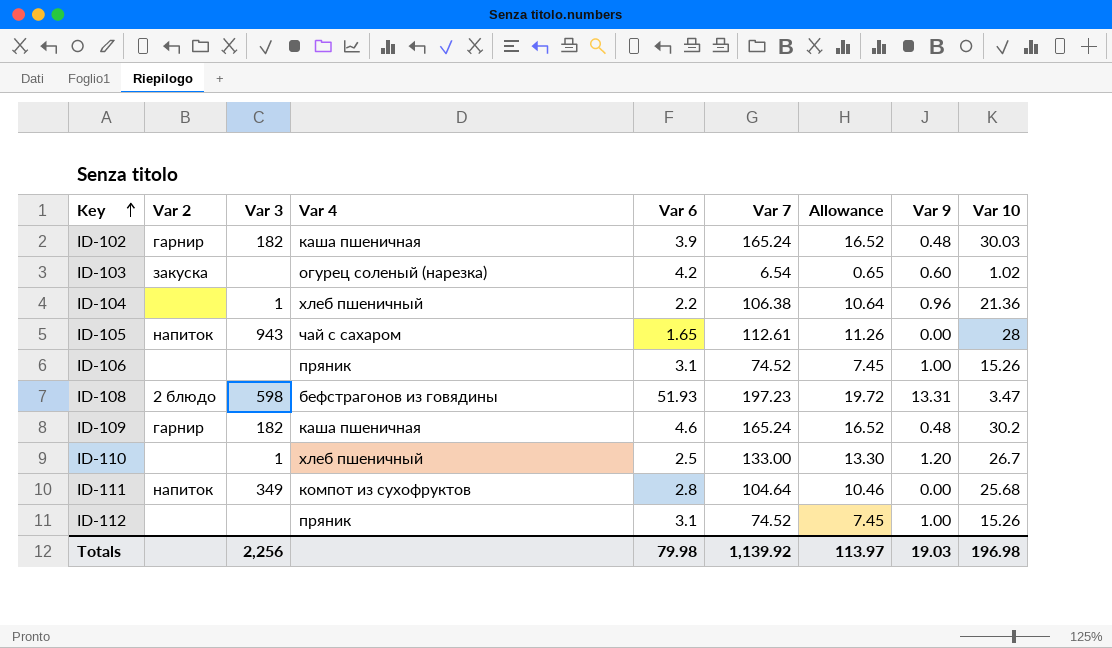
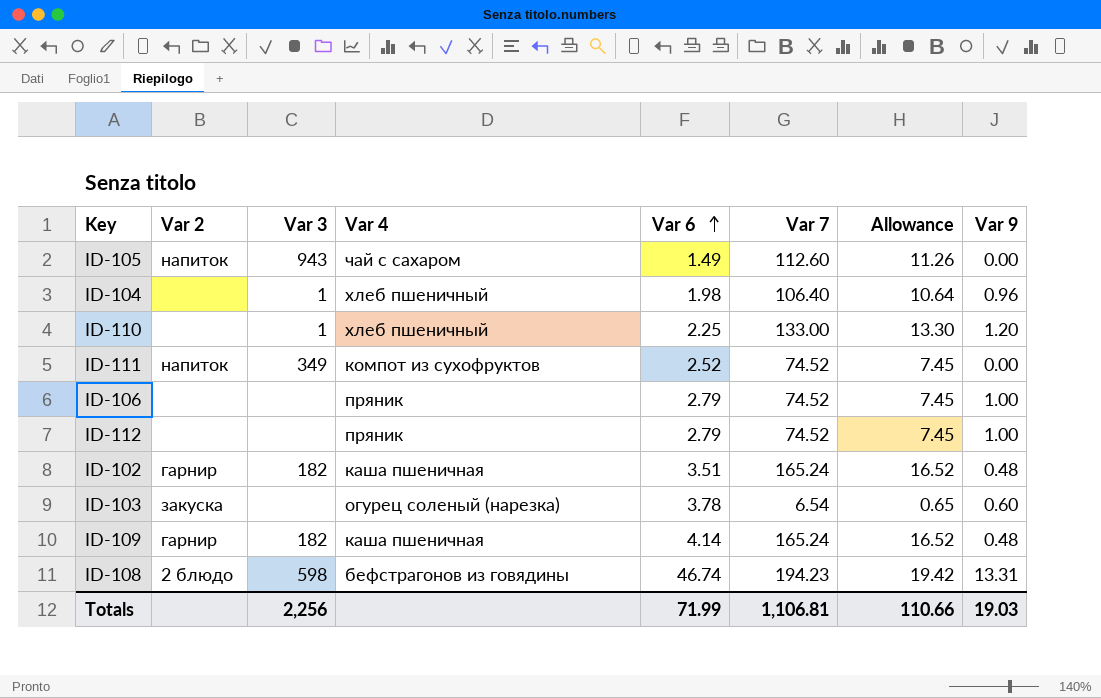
row order: Key ascending -> Var 6 ascending
column Var 10 | position: 9 -> none
ID-105 | Var 6: 1.65 -> 1.49
ID-105 | Var 7: 112.61 -> 112.60
ID-104 | Var 6: 2.2 -> 1.98
ID-104 | Var 7: 106.38 -> 106.40
ID-110 | Var 6: 2.5 -> 2.25
ID-111 | Var 6: 2.8 -> 2.52
ID-111 | Var 7: 104.64 -> 74.52
ID-111 | Allowance: 10.46 -> 7.45
ID-106 | Var 6: 3.1 -> 2.79
ID-112 | Var 6: 3.1 -> 2.79
ID-102 | Var 6: 3.9 -> 3.51
ID-103 | Var 6: 4.2 -> 3.78
ID-109 | Var 6: 4.6 -> 4.14
ID-108 | Var 6: 51.93 -> 46.74
ID-108 | Var 7: 197.23 -> 194.23
ID-108 | Allowance: 19.72 -> 19.42
Totals | Var 6: 79.98 -> 71.99
Totals | Var 7: 1,139.92 -> 1,106.81
Totals | Allowance: 113.97 -> 110.66

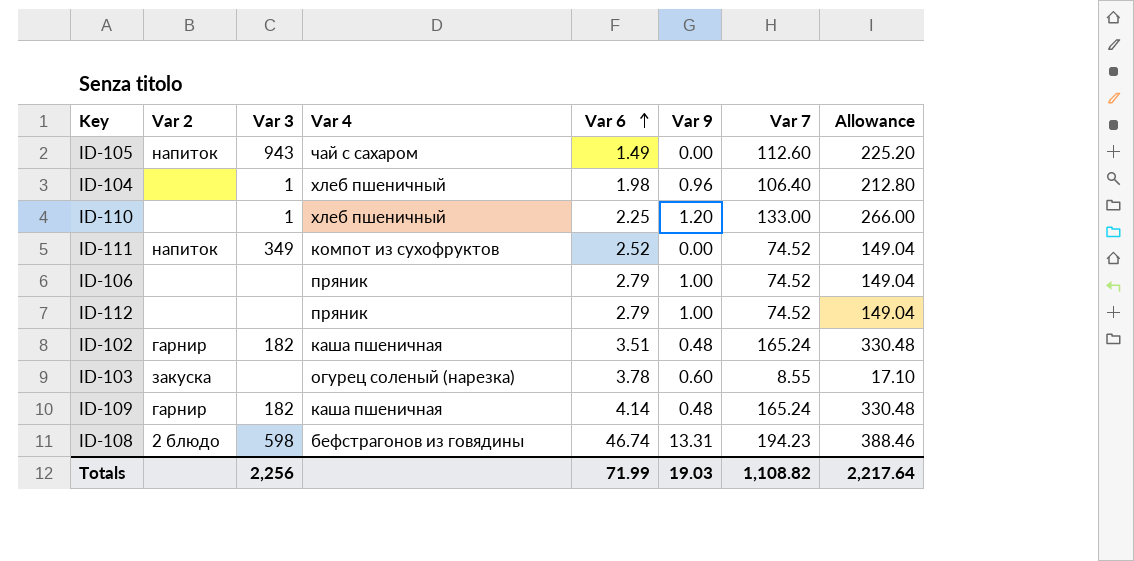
column Var 9 | position: 8 -> 6
column Allowance | formula: [Var 7] * 0.1 -> [Var 7] * 2
ID-103 | Var 7: 6.54 -> 8.55
Totals | Var 7: 1,106.81 -> 1,108.82
Totals | Allowance: 110.66 -> 2,217.64

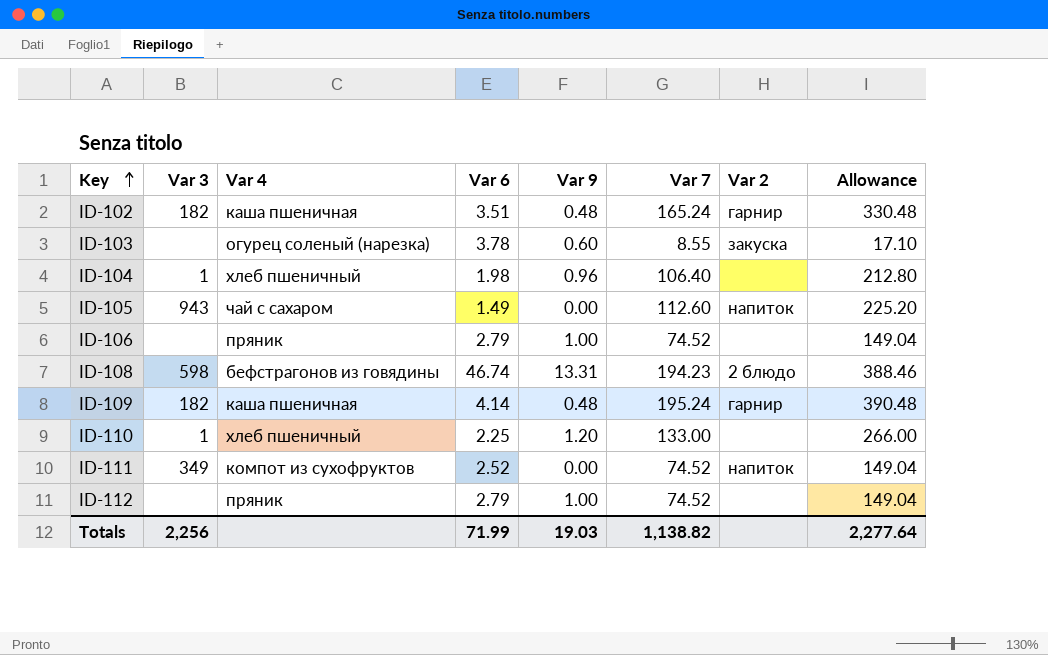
row order: Var 6 ascending -> Key ascending
column Var 2 | position: 2 -> 7
ID-109 | Var 7: 165.24 -> 195.24
ID-109 | Allowance: 330.48 -> 390.48
Totals | Var 7: 1,108.82 -> 1,138.82
Totals | Allowance: 2,217.64 -> 2,277.64

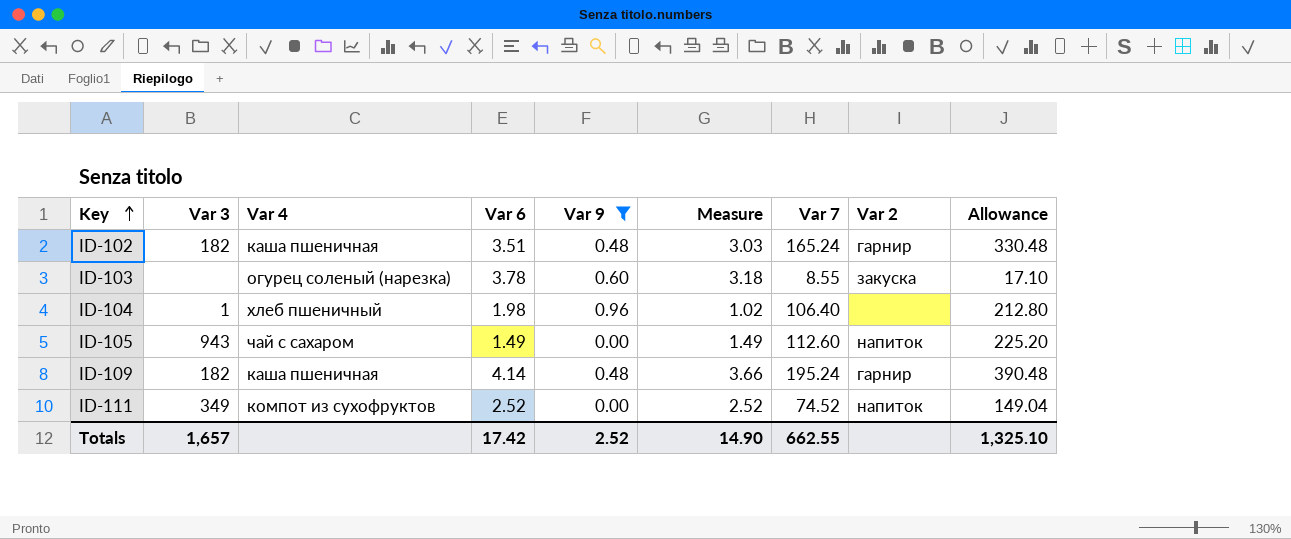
filter: none -> Var 9 <= 0.96
column Measure | formula: none -> [Var 6] - [Var 9]
Totals | Var 3: 2,256 -> 1,657
Totals | Var 6: 71.99 -> 17.42
Totals | Var 9: 19.03 -> 2.52
Totals | Var 7: 1,138.82 -> 662.55
Totals | Allowance: 2,277.64 -> 1,325.10

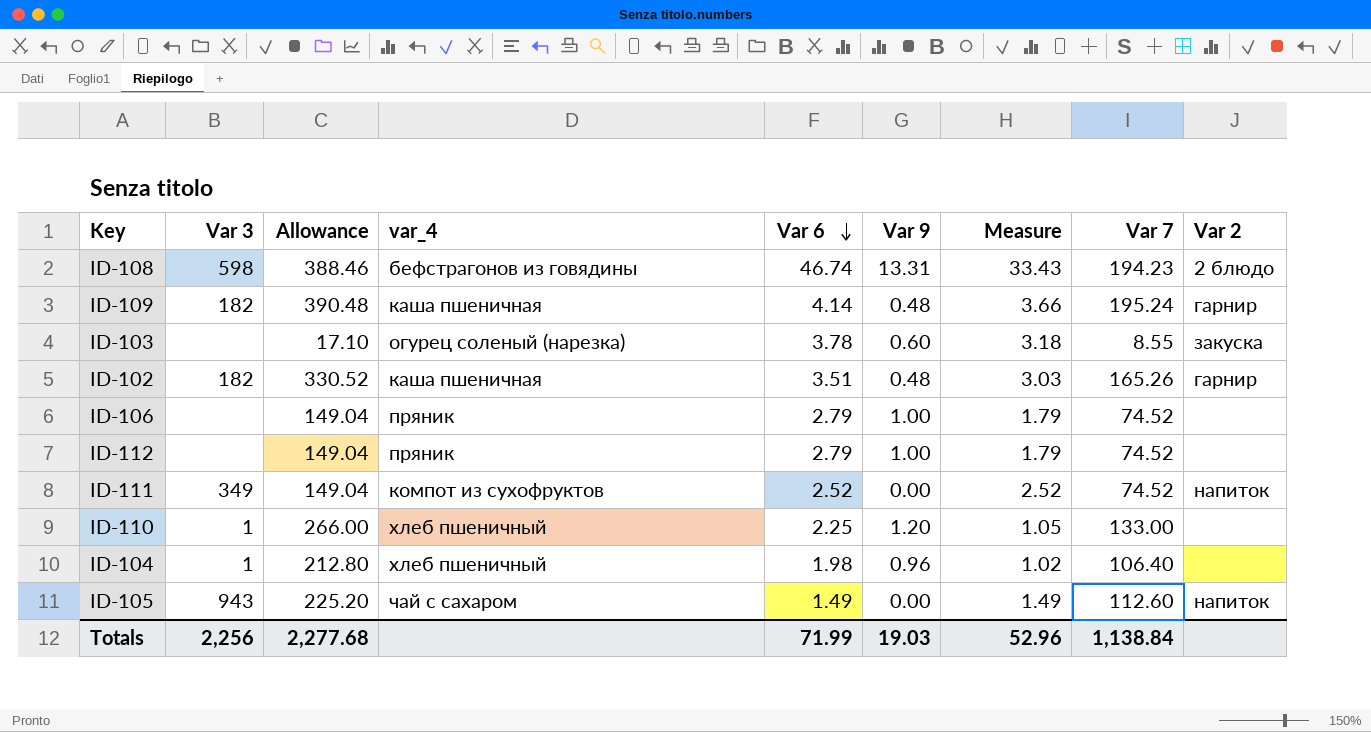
filter: Var 9 <= 0.96 -> none
row order: Key ascending -> Var 6 descending
column Allowance | position: 9 -> 3
column name: Var 4 -> var_4
ID-102 | Allowance: 330.48 -> 330.52
ID-102 | Var 7: 165.24 -> 165.26
Totals | Var 3: 1,657 -> 2,256
Totals | Allowance: 1,325.10 -> 2,277.68
Totals | Var 6: 17.42 -> 71.99
Totals | Var 9: 2.52 -> 19.03
Totals | Measure: 14.90 -> 52.96
Totals | Var 7: 662.55 -> 1,138.84

